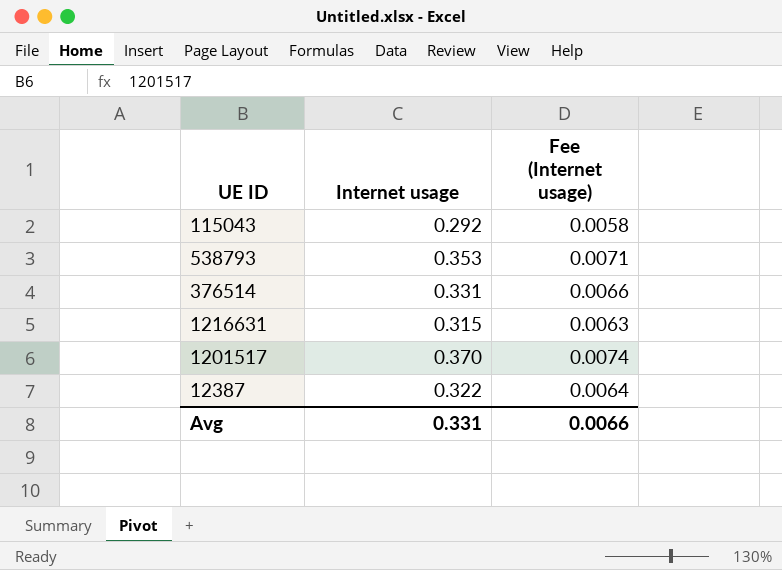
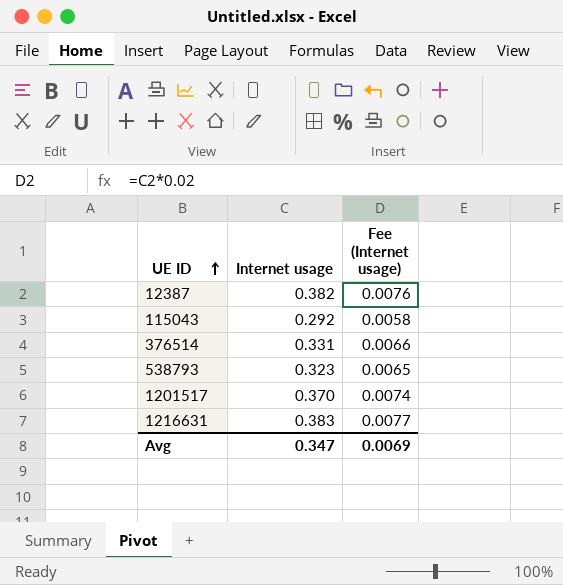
row order: none -> UE ID ascending
12387 | Internet usage: 0.322 -> 0.382
12387 | Fee (Internet usage): 0.0064 -> 0.0076
538793 | Internet usage: 0.353 -> 0.323
538793 | Fee (Internet usage): 0.0071 -> 0.0065
1216631 | Internet usage: 0.315 -> 0.383
1216631 | Fee (Internet usage): 0.0063 -> 0.0077
Avg | Internet usage: 0.331 -> 0.347
Avg | Fee (Internet usage): 0.0066 -> 0.0069

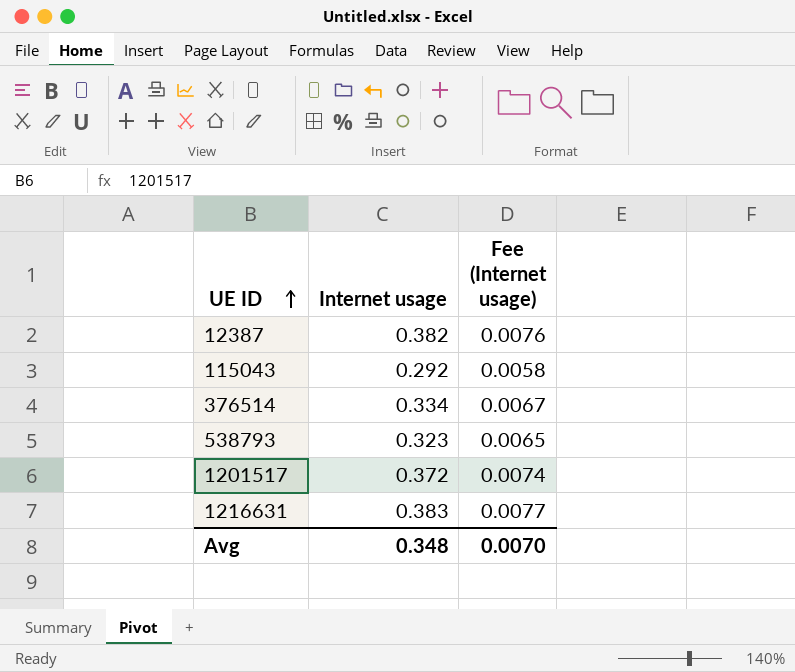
376514 | Internet usage: 0.331 -> 0.334
376514 | Fee (Internet usage): 0.0066 -> 0.0067
1201517 | Internet usage: 0.370 -> 0.372
Avg | Internet usage: 0.347 -> 0.348
Avg | Fee (Internet usage): 0.0069 -> 0.0070

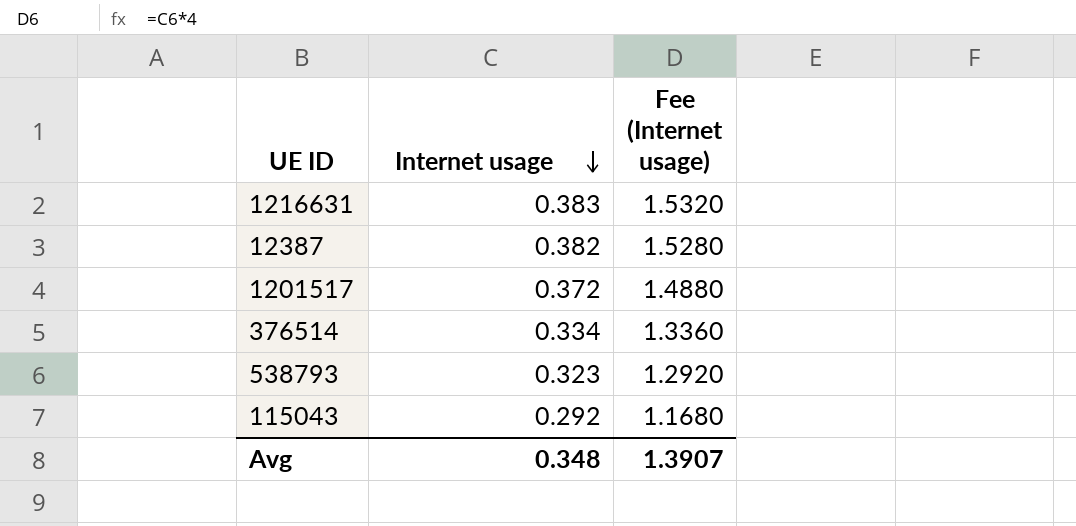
row order: UE ID ascending -> Internet usage descending
column Fee (Internet usage) | formula: [Internet usage] * 0.02 -> [Internet usage] * 4
Avg | Fee (Internet usage): 0.0070 -> 1.3907

